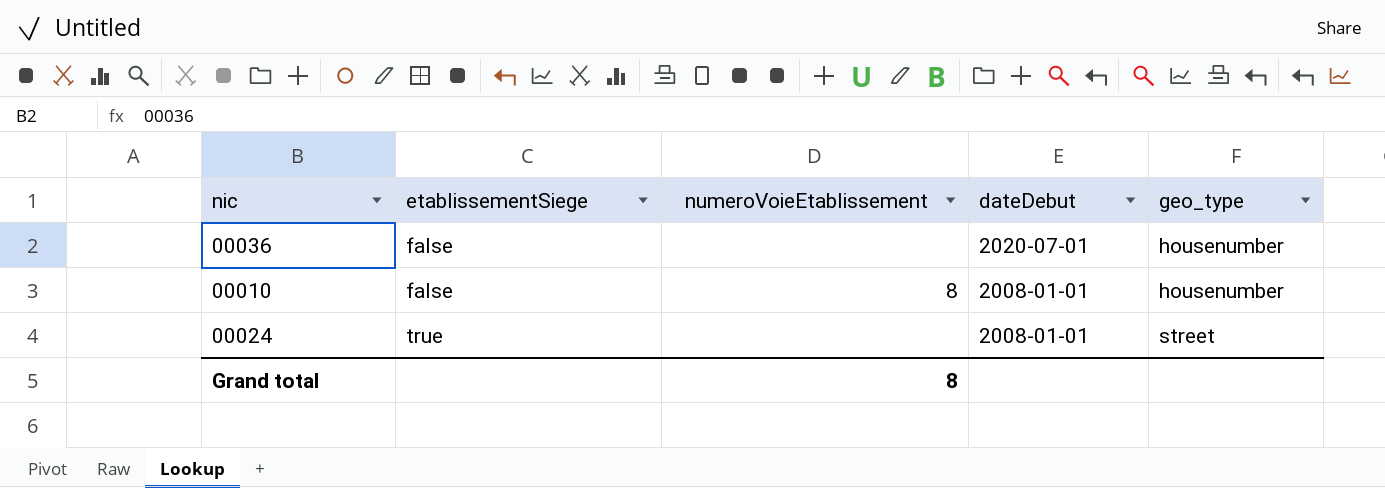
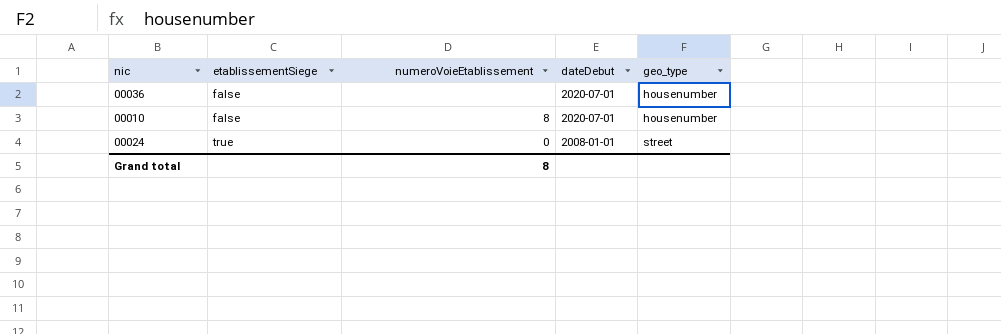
00010 | dateDebut: 2008-01-01 -> 2020-07-01
00024 | numeroVoieEtablissement: none -> 0

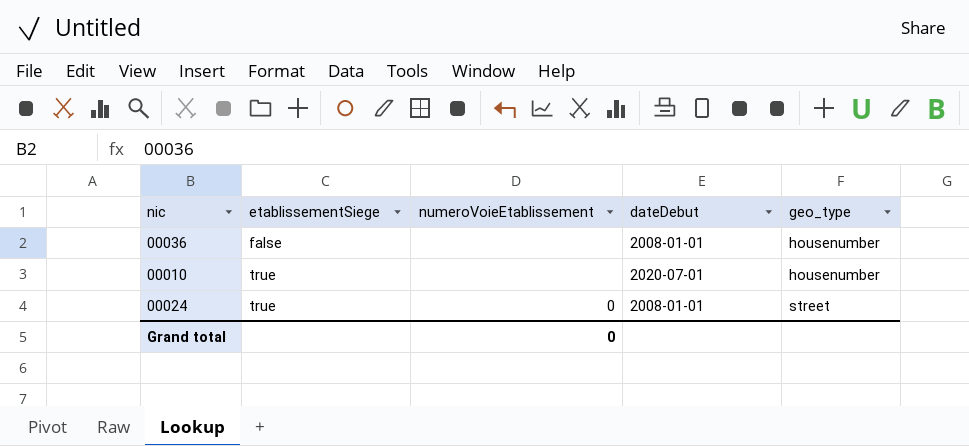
00036 | dateDebut: 2020-07-01 -> 2008-01-01
00010 | etablissementSiege: false -> true
00010 | numeroVoieEtablissement: 8 -> none
Grand total | numeroVoieEtablissement: 8 -> 0

